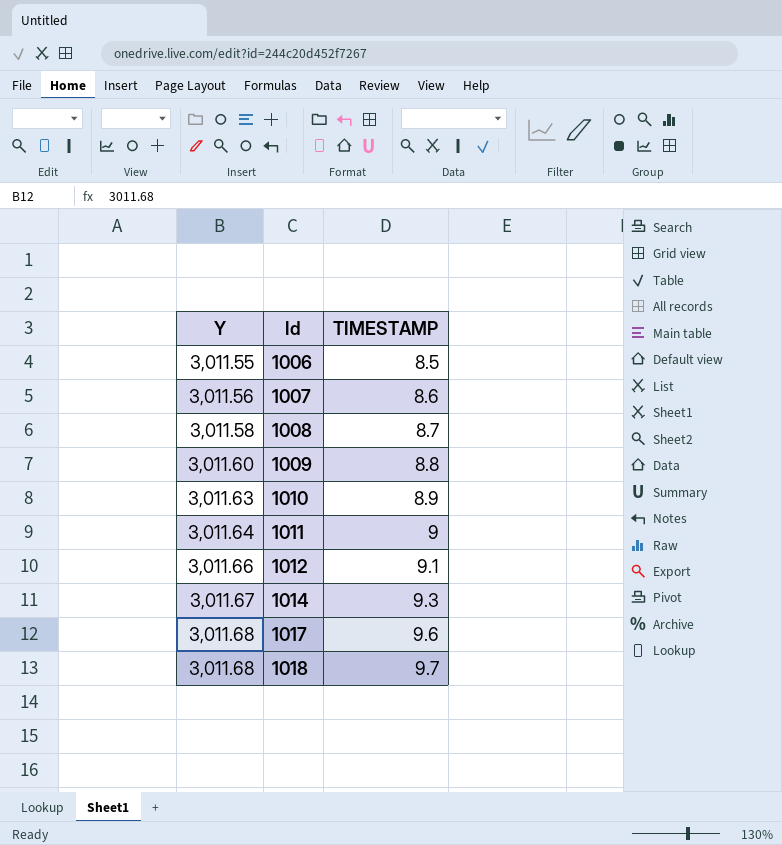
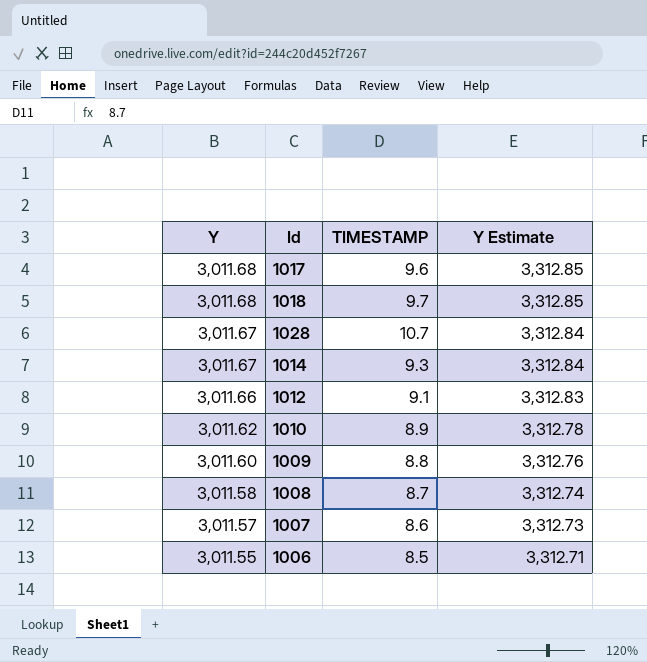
row order: Y ascending -> Y descending
column Y Estimate | formula: none -> [Y] * 1.1
row 1011: 3,011.64 | 9 -> none
row 1028: none -> 3,011.67 | 10.7 | 3,312.84
1010 | Y: 3,011.63 -> 3,011.62
1007 | Y: 3,011.56 -> 3,011.57

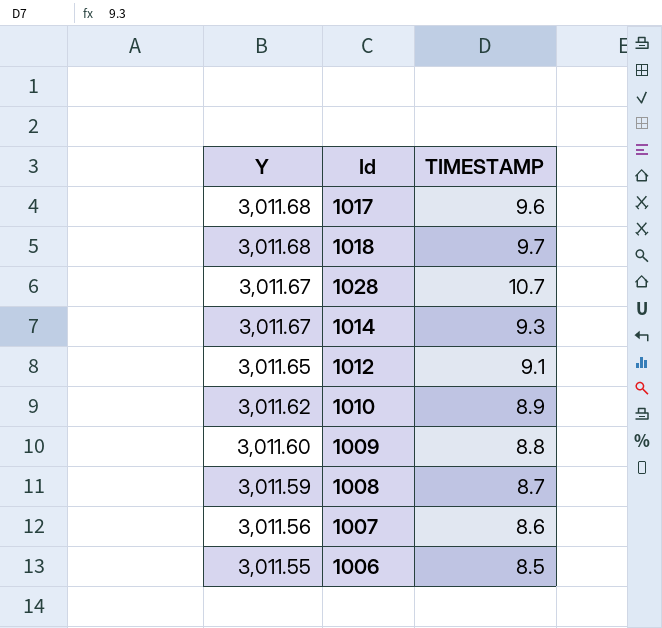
column Y Estimate | formula: [Y] * 1.1 -> none
1012 | Y: 3,011.66 -> 3,011.65
1008 | Y: 3,011.58 -> 3,011.59
1007 | Y: 3,011.57 -> 3,011.56

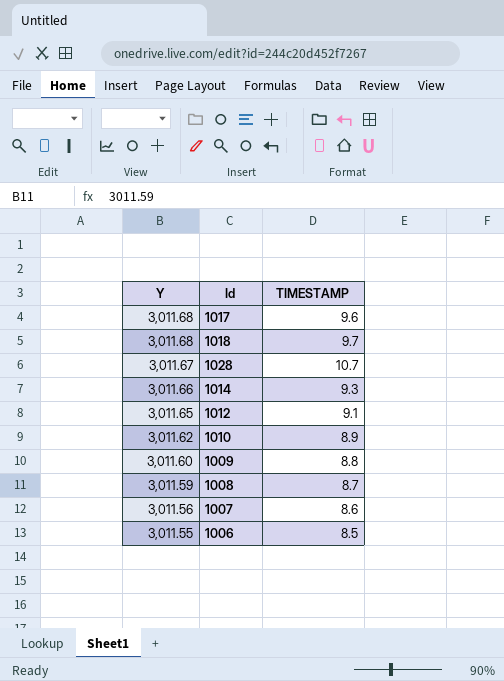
1014 | Y: 3,011.67 -> 3,011.66

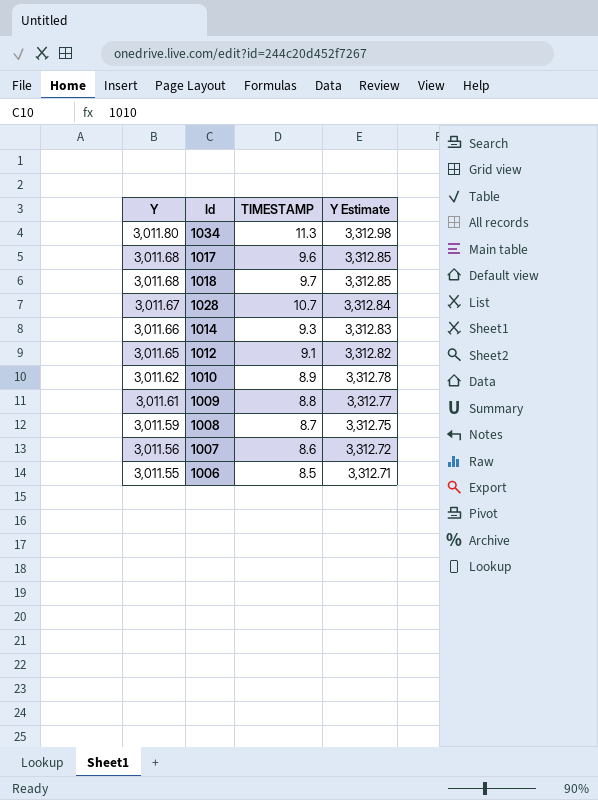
column Y Estimate | formula: none -> [Y] * 1.1
row 1034: none -> 3,011.80 | 11.3 | 3,312.98
1009 | Y: 3,011.60 -> 3,011.61

